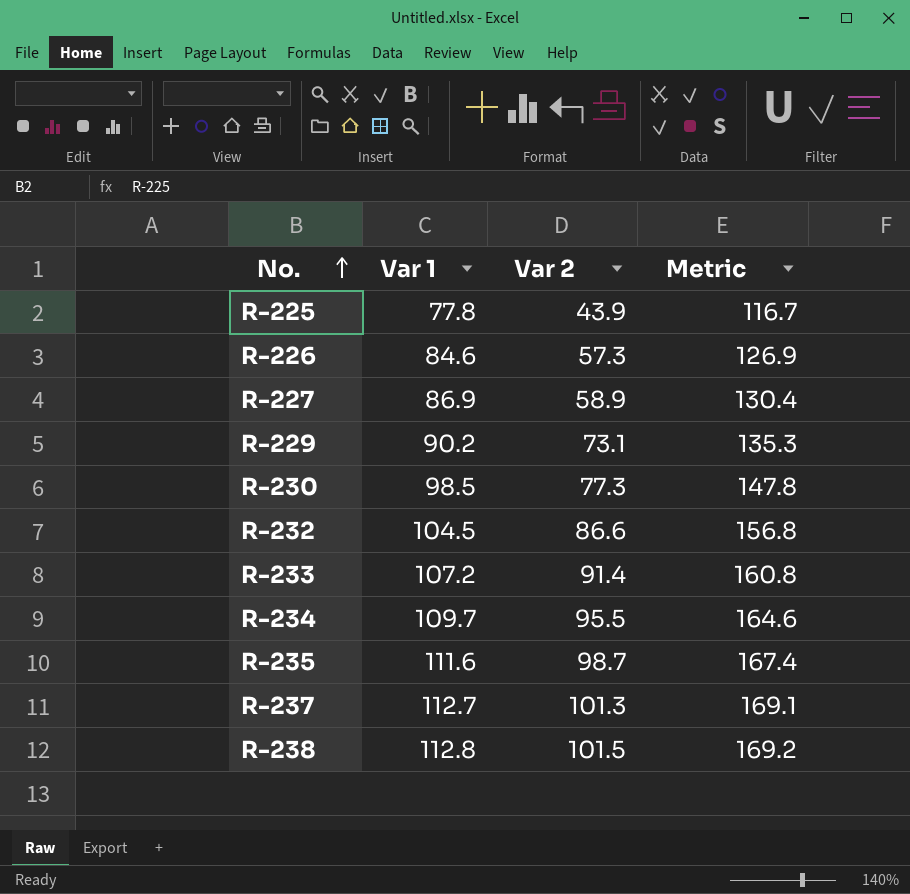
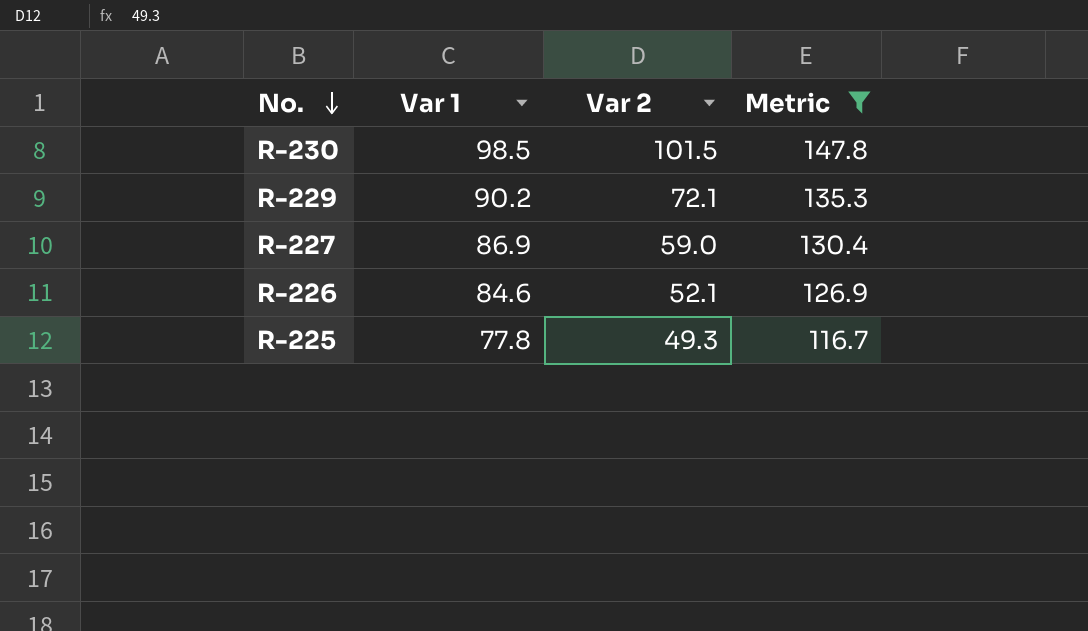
filter: none -> Metric <= 147.8
row order: No. ascending -> No. descending
R-230 | Var 2: 77.3 -> 101.5
R-229 | Var 2: 73.1 -> 72.1
R-227 | Var 2: 58.9 -> 59.0
R-226 | Var 2: 57.3 -> 52.1
R-225 | Var 2: 43.9 -> 49.3

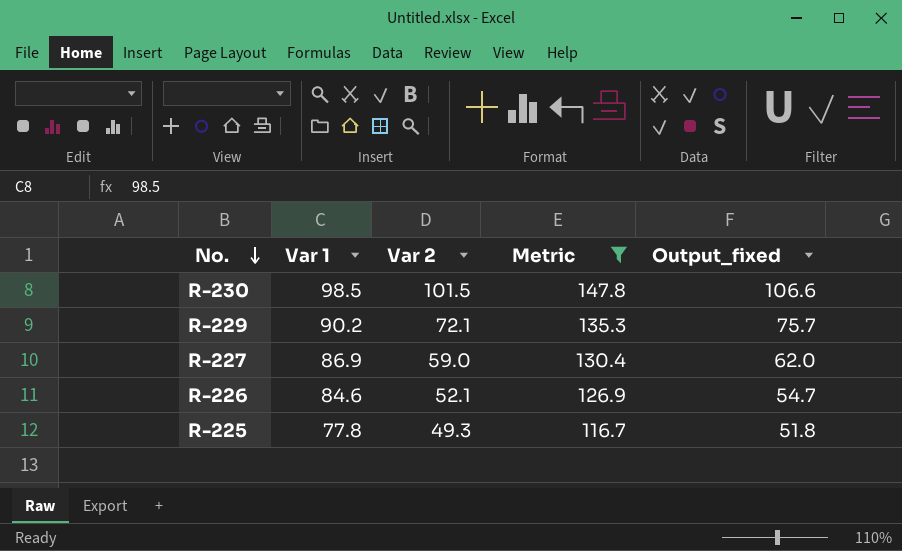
column Output_fixed | formula: none -> [Var 2] * 1.05

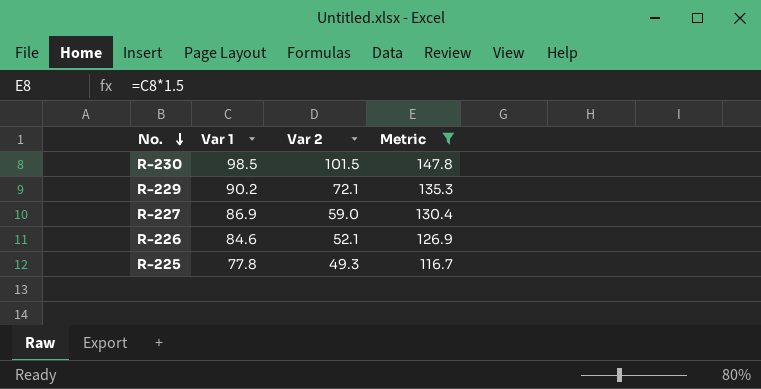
column Output_fixed | formula: [Var 2] * 1.05 -> none

